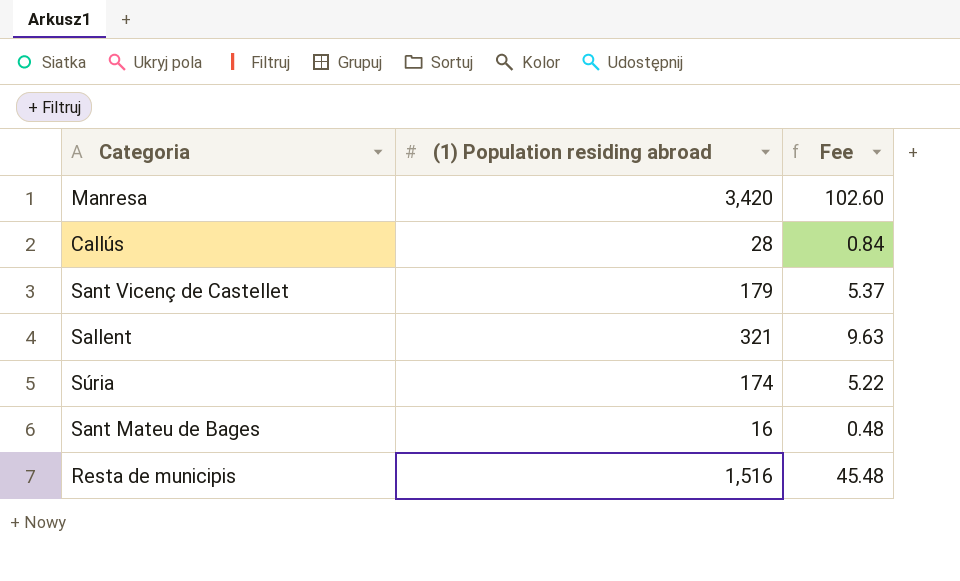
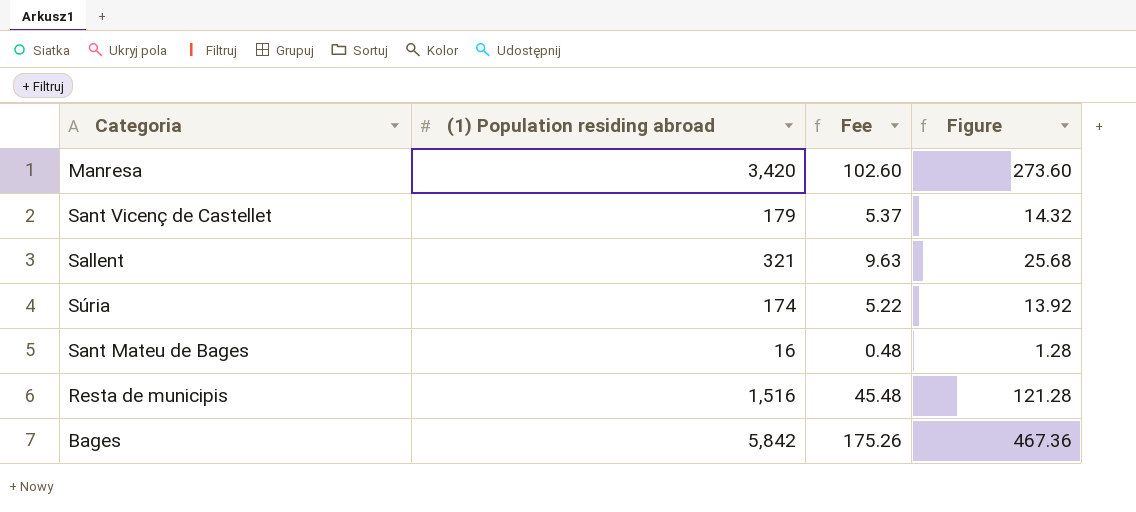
column Figure | formula: none -> [(1) Population residing abroad] * 0.08
row Callús: 28 | 0.84 -> none
row Bages: none -> 5,842 | 175.26 | 467.36

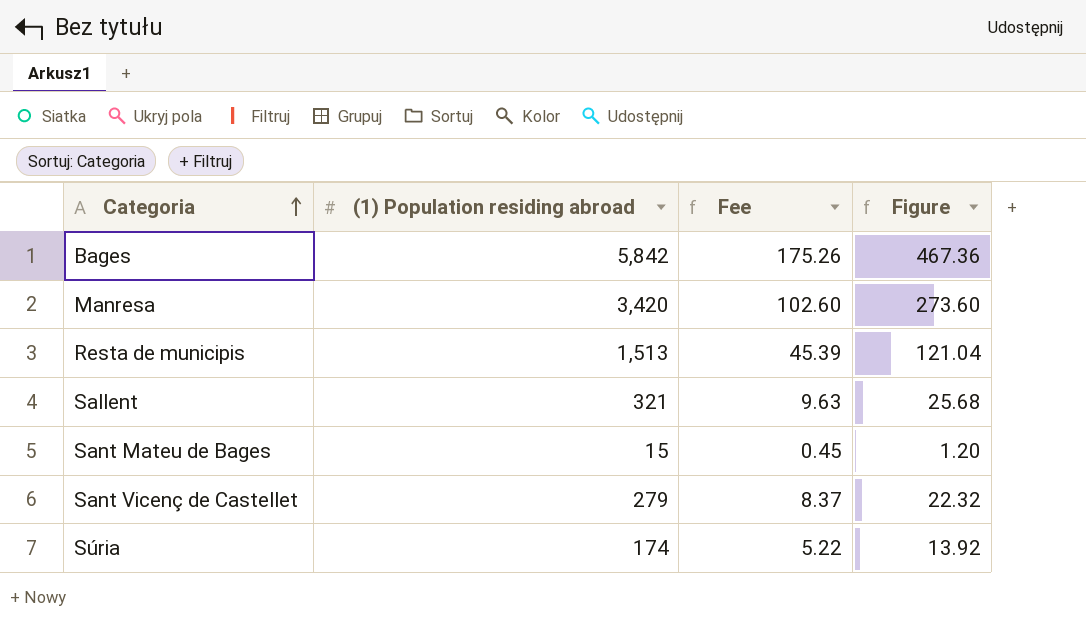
row order: none -> Categoria ascending
Resta de municipis | (1) Population residing abroad: 1,516 -> 1,513
Resta de municipis | Fee: 45.48 -> 45.39
Resta de municipis | Figure: 121.28 -> 121.04
Sant Mateu de Bages | (1) Population residing abroad: 16 -> 15
Sant Mateu de Bages | Fee: 0.48 -> 0.45
Sant Mateu de Bages | Figure: 1.28 -> 1.20
Sant Vicenç de Castellet | (1) Population residing abroad: 179 -> 279
Sant Vicenç de Castellet | Fee: 5.37 -> 8.37
Sant Vicenç de Castellet | Figure: 14.32 -> 22.32

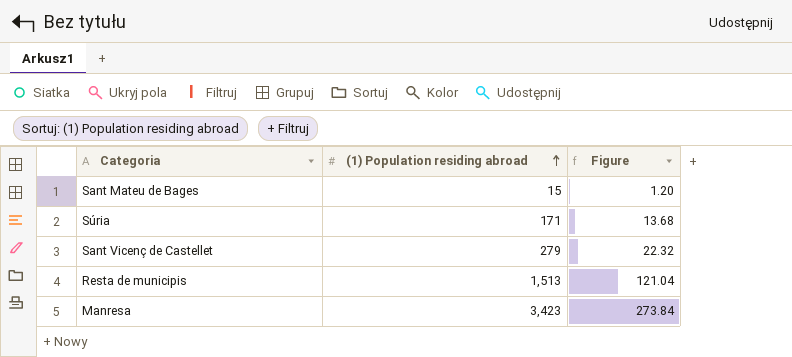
row order: Categoria ascending -> (1) Population residing abroad ascending
column Fee | formula: [(1) Population residing abroad] * 0.03 -> none
row Bages: 5,842 | 175.26 | 467.36 -> none
row Sallent: 321 | 9.63 | 25.68 -> none
Súria | (1) Population residing abroad: 174 -> 171
Súria | Figure: 13.92 -> 13.68
Manresa | (1) Population residing abroad: 3,420 -> 3,423
Manresa | Figure: 273.60 -> 273.84

